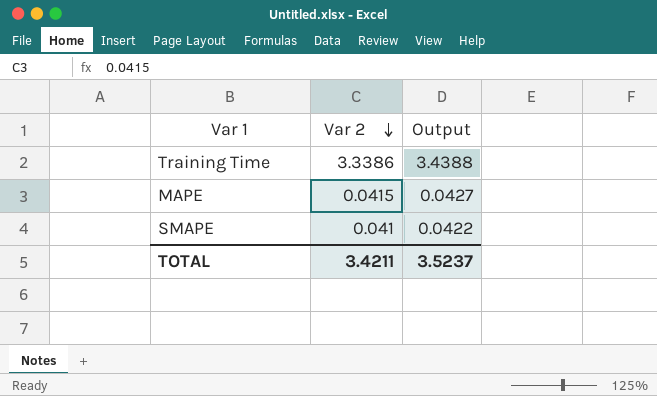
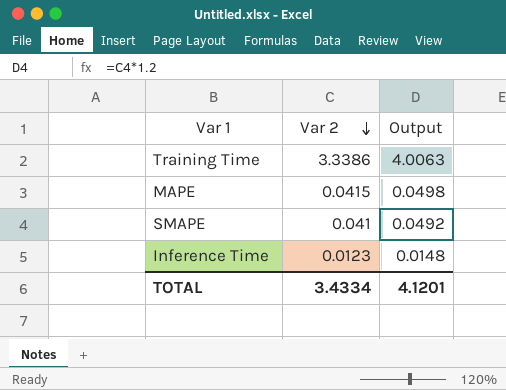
column Output | formula: [Var 2] * 1.03 -> [Var 2] * 1.2
row Inference Time: none -> 0.0123 | 0.0148
TOTAL | Var 2: 3.4211 -> 3.4334
TOTAL | Output: 3.5237 -> 4.1201

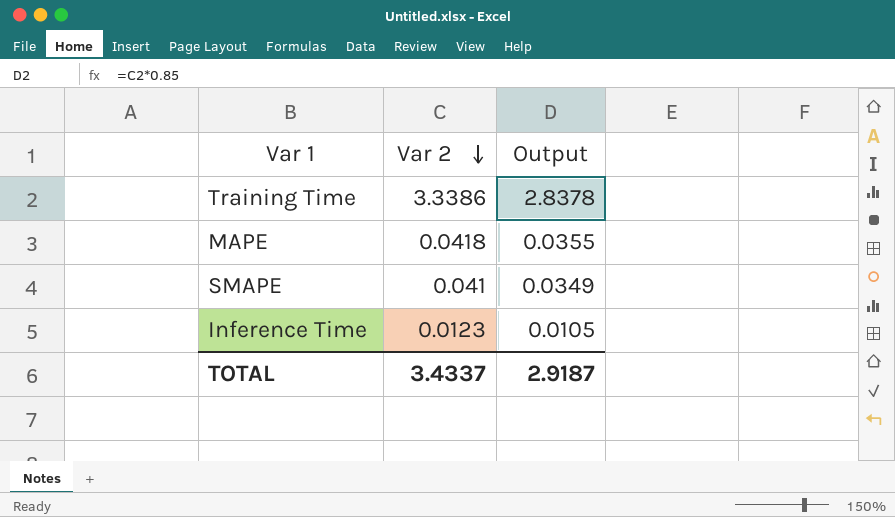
column Output | formula: [Var 2] * 1.2 -> [Var 2] * 0.85
MAPE | Var 2: 0.0415 -> 0.0418
TOTAL | Var 2: 3.4334 -> 3.4337
TOTAL | Output: 4.1201 -> 2.9187

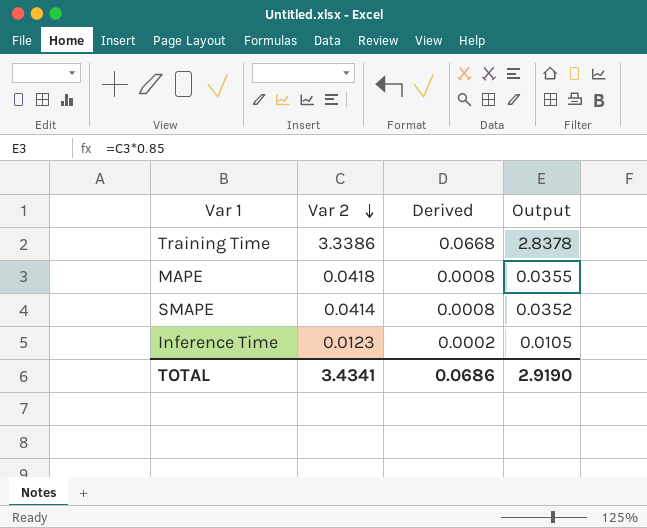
column Derived | formula: none -> [Var 2] * 0.02
SMAPE | Var 2: 0.041 -> 0.0414
SMAPE | Output: 0.0349 -> 0.0352
TOTAL | Var 2: 3.4337 -> 3.4341
TOTAL | Output: 2.9187 -> 2.9190

